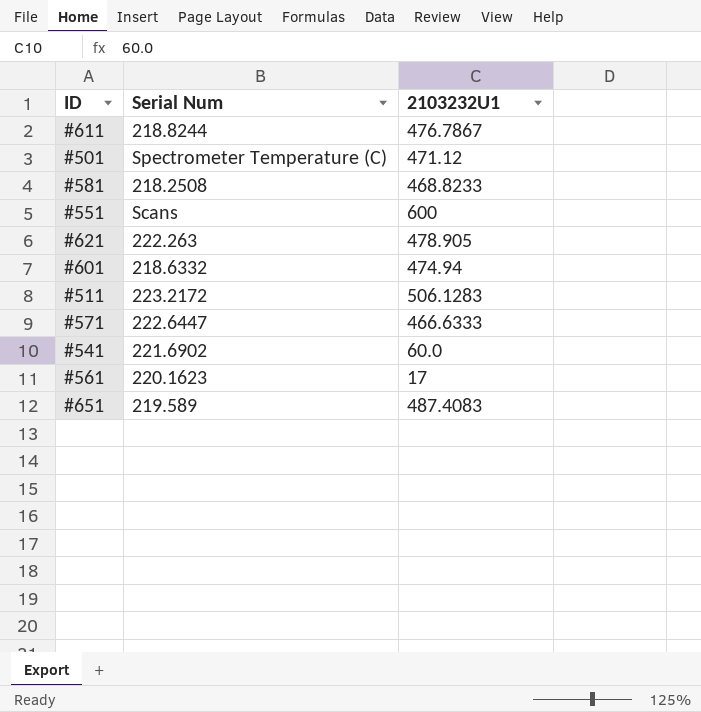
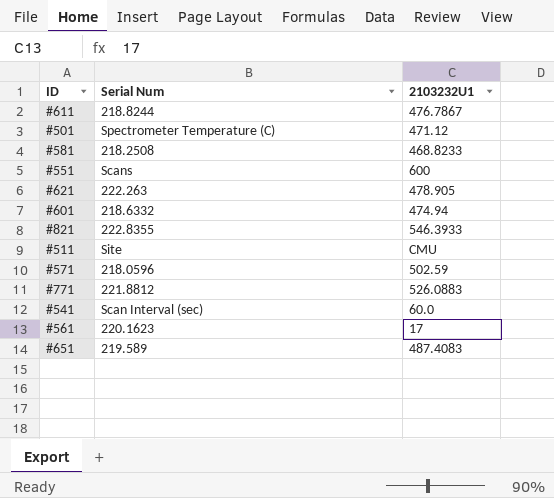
row #821: none -> 222.8355 | 546.3933
#511 | Serial Num: 223.2172 -> Site
#511 | 2103232U1: 506.1283 -> CMU
#571 | Serial Num: 222.6447 -> 218.0596
#571 | 2103232U1: 466.6333 -> 502.59
row #771: none -> 221.8812 | 526.0883
#541 | Serial Num: 221.6902 -> Scan Interval (sec)

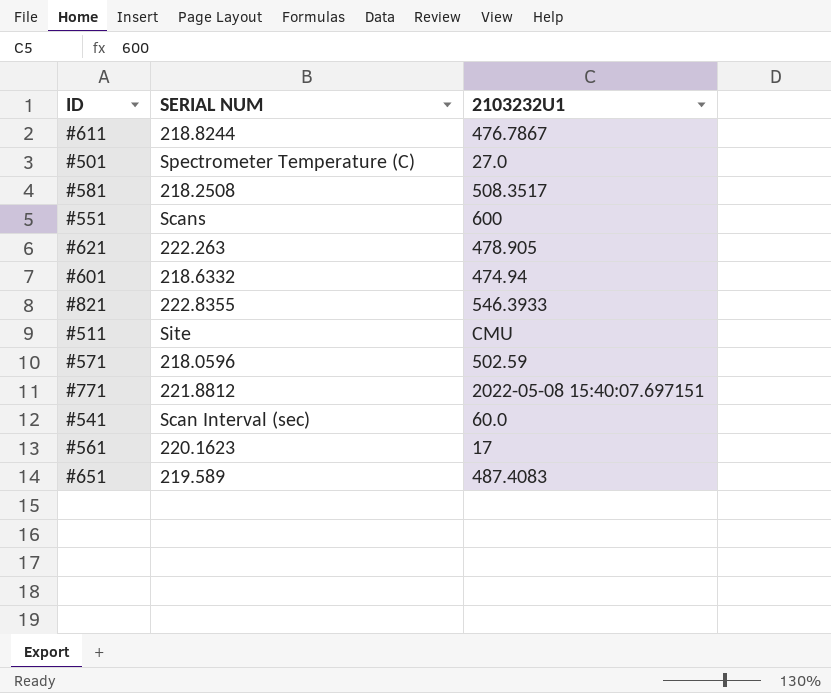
column name: Serial Num -> SERIAL NUM
#501 | 2103232U1: 471.12 -> 27.0
#581 | 2103232U1: 468.8233 -> 508.3517
#771 | 2103232U1: 526.0883 -> 2022-05-08 15:40:07.697151

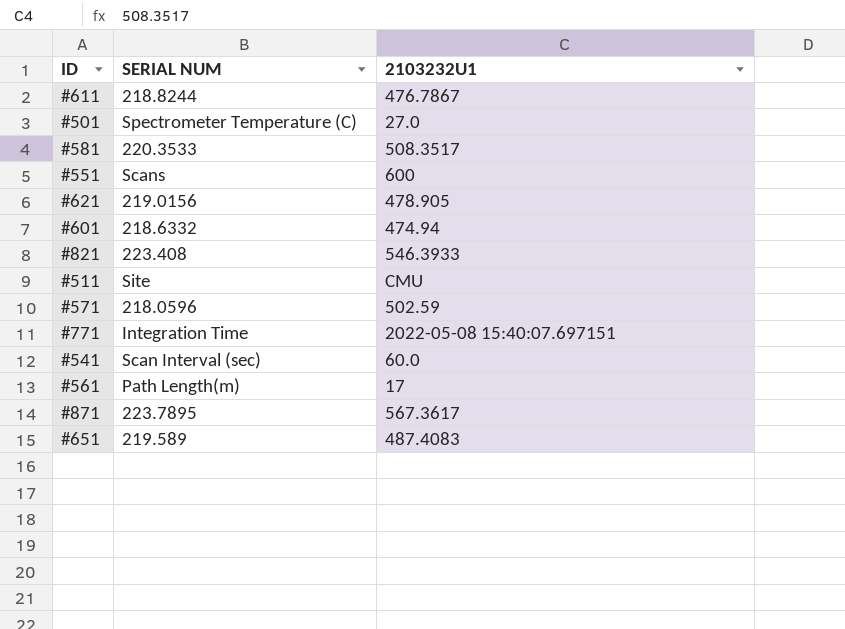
#581 | SERIAL NUM: 218.2508 -> 220.3533
#621 | SERIAL NUM: 222.263 -> 219.0156
#821 | SERIAL NUM: 222.8355 -> 223.408
#771 | SERIAL NUM: 221.8812 -> Integration Time
#561 | SERIAL NUM: 220.1623 -> Path Length(m)
row #871: none -> 223.7895 | 567.3617

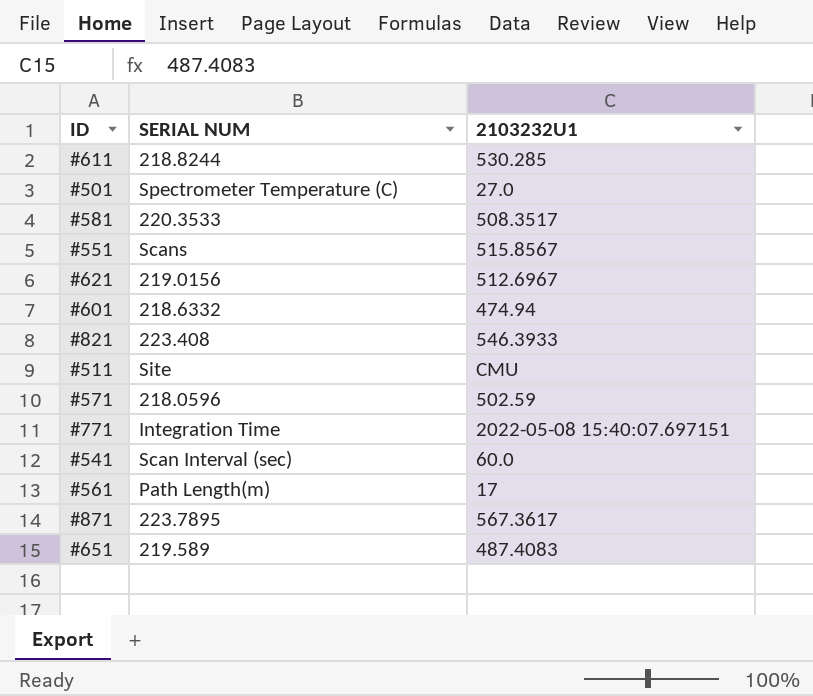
#611 | 2103232U1: 476.7867 -> 530.285
#551 | 2103232U1: 600 -> 515.8567
#621 | 2103232U1: 478.905 -> 512.6967

